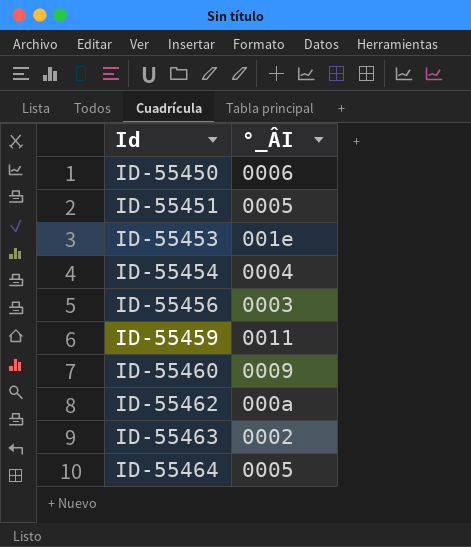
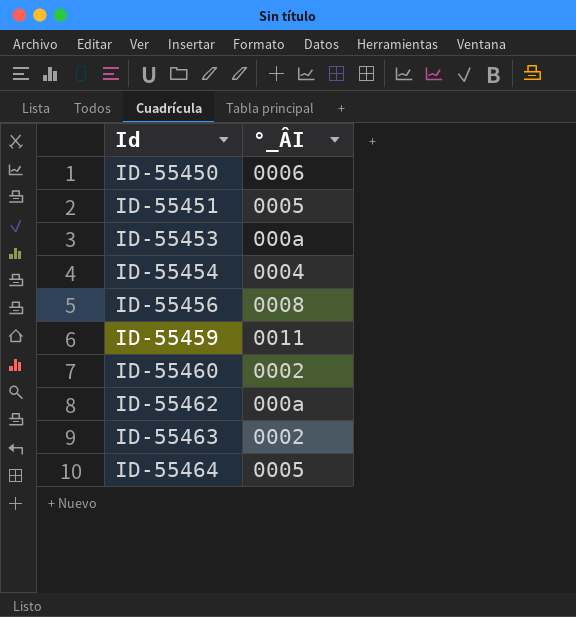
ID-55453 | °_ÂI: 001e -> 000a
ID-55456 | °_ÂI: 0003 -> 0008
ID-55460 | °_ÂI: 0009 -> 0002

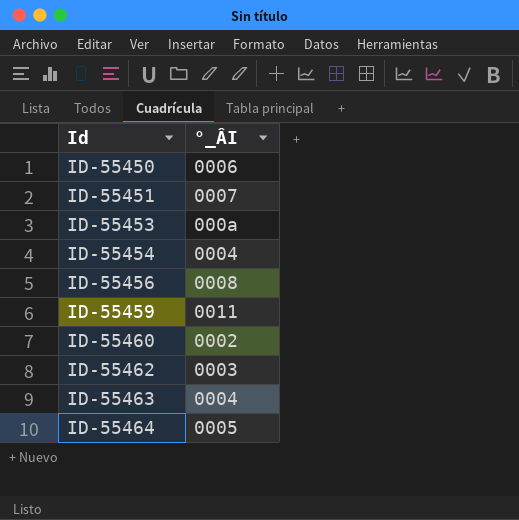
ID-55451 | °_ÂI: 0005 -> 0007
ID-55462 | °_ÂI: 000a -> 0003
ID-55463 | °_ÂI: 0002 -> 0004

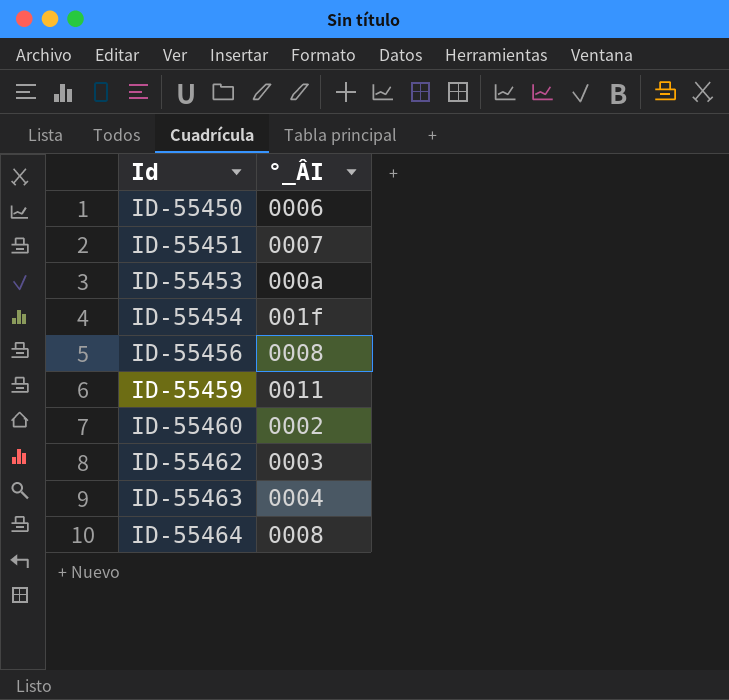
ID-55454 | °_ÂI: 0004 -> 001f
ID-55464 | °_ÂI: 0005 -> 0008

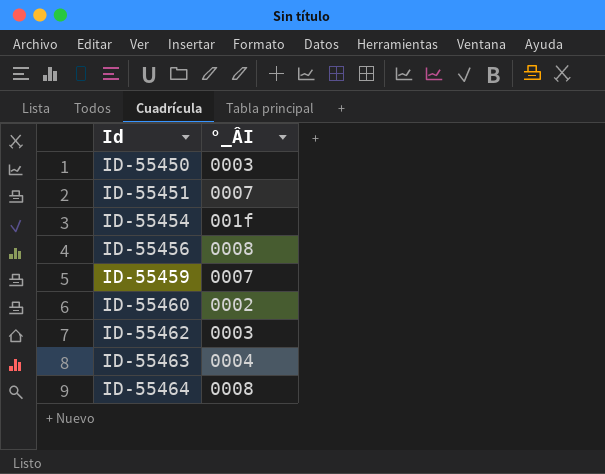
row ID-55453: 000a -> none
ID-55450 | °_ÂI: 0006 -> 0003
ID-55459 | °_ÂI: 0011 -> 0007

